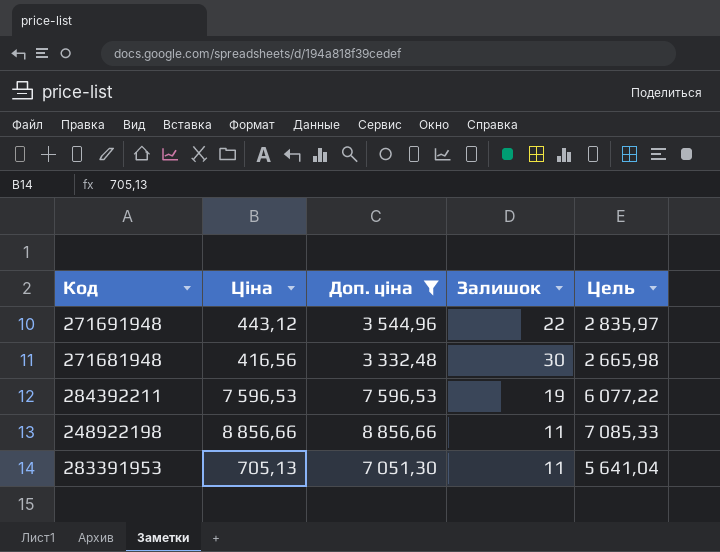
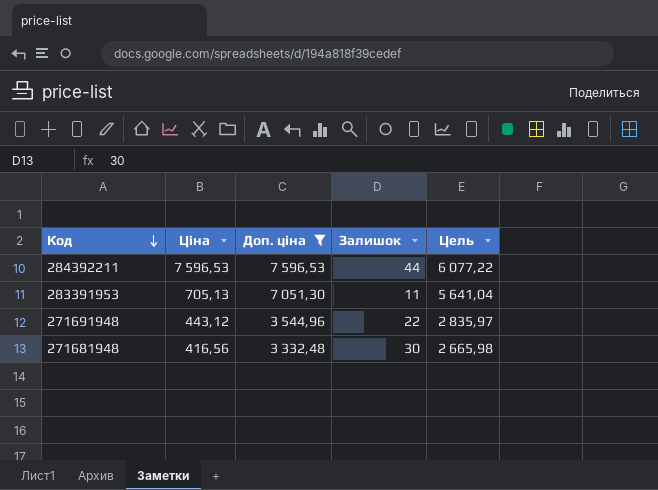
row order: none -> Код descending
row 248922198: 8 856,66 | 8 856,66 | 11 | 7 085,33 -> none
284392211 | Залишок: 19 -> 44

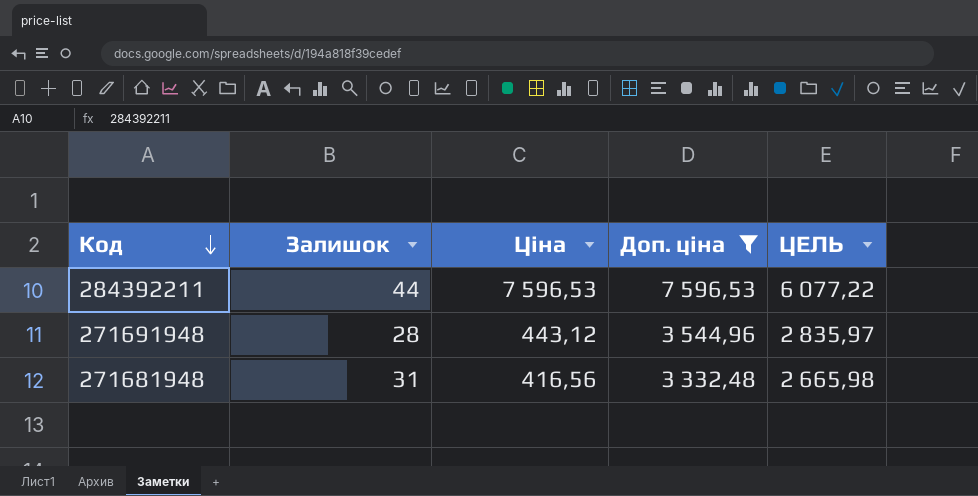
column Залишок | position: 4 -> 2
column name: Цель -> ЦЕЛЬ
row 283391953: 705,13 | 7 051,30 | 11 | 5 641,04 -> none
271691948 | Залишок: 22 -> 28
271681948 | Залишок: 30 -> 31

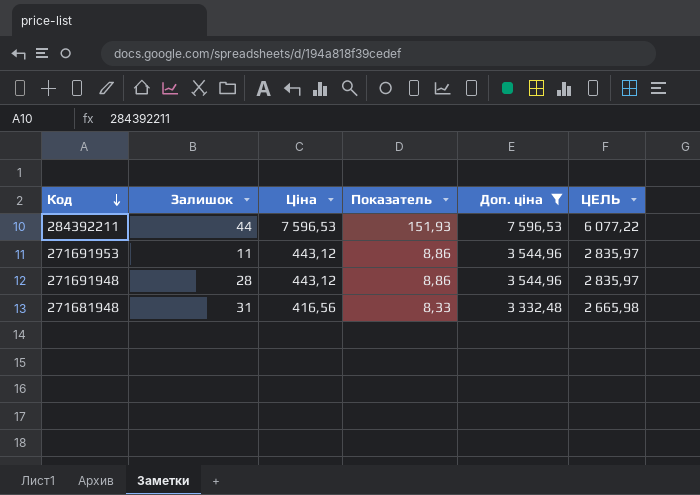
column Показатель | formula: none -> [Ціна] * 0,02
row 271691953: none -> 11 | 443,12 | 8,86 | 3 544,96 | 2 835,97

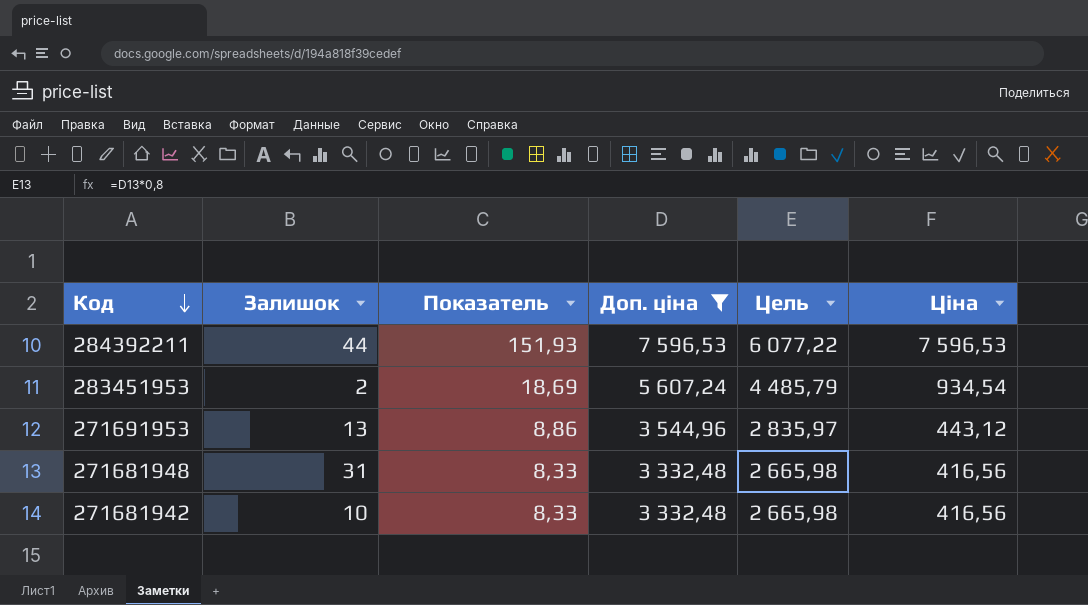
column name: ЦЕЛЬ -> Цель
column Ціна | position: 3 -> 6
row 271691948: 28 | 443,12 | 8,86 | 3 544,96 | 2 835,97 -> none
row 283451953: none -> 2 | 18,69 | 5 607,24 | 4 485,79 | 934,54
271691953 | Залишок: 11 -> 13
row 271681942: none -> 10 | 8,33 | 3 332,48 | 2 665,98 | 416,56

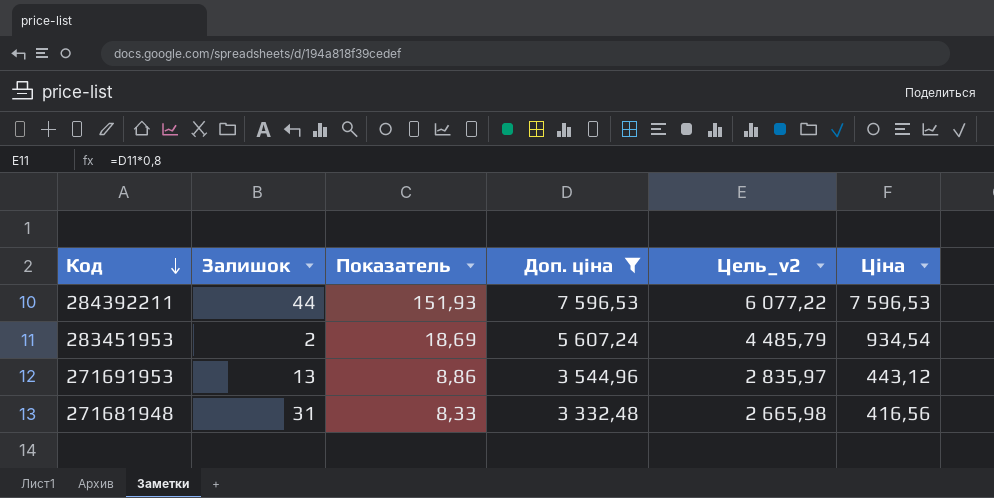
column name: Цель -> Цель_v2
row 271681942: 10 | 8,33 | 3 332,48 | 2 665,98 | 416,56 -> none

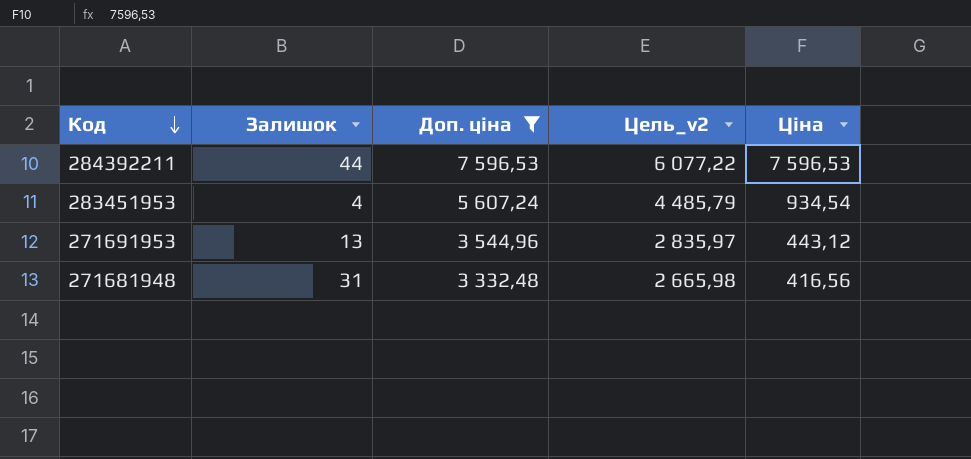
column Показатель | formula: [Ціна] * 0,02 -> none
283451953 | Залишок: 2 -> 4

